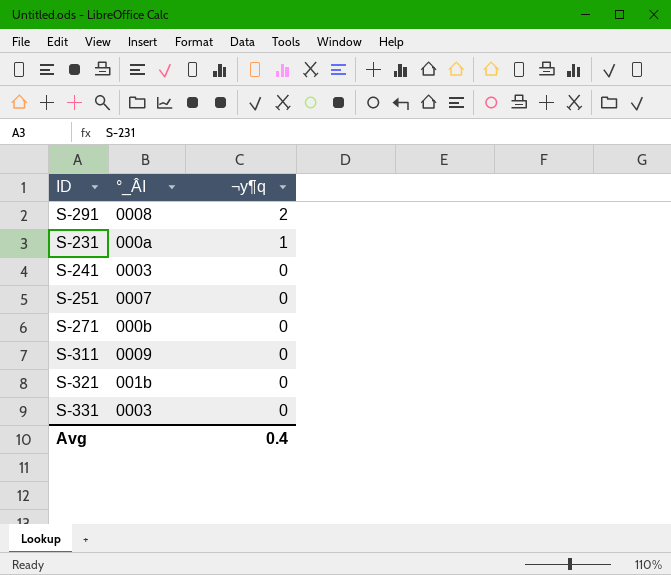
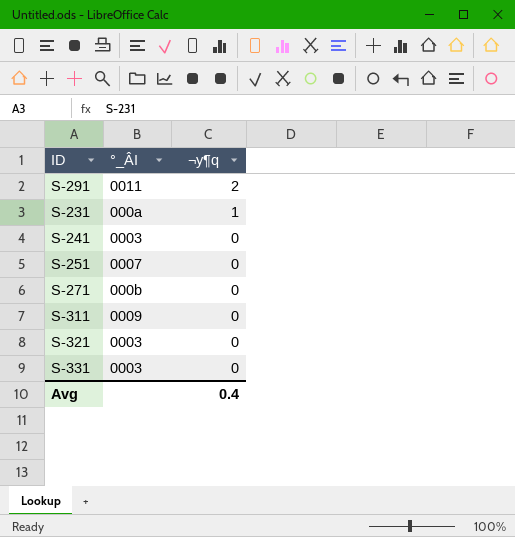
S-291 | °_ÂI: 0008 -> 0011
S-321 | °_ÂI: 001b -> 0003

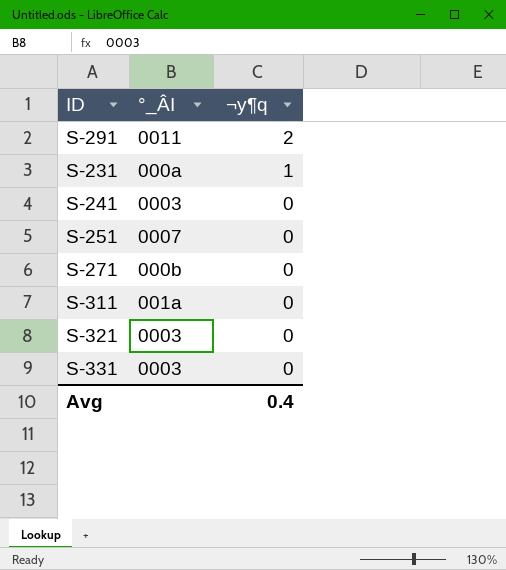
S-311 | °_ÂI: 0009 -> 001a

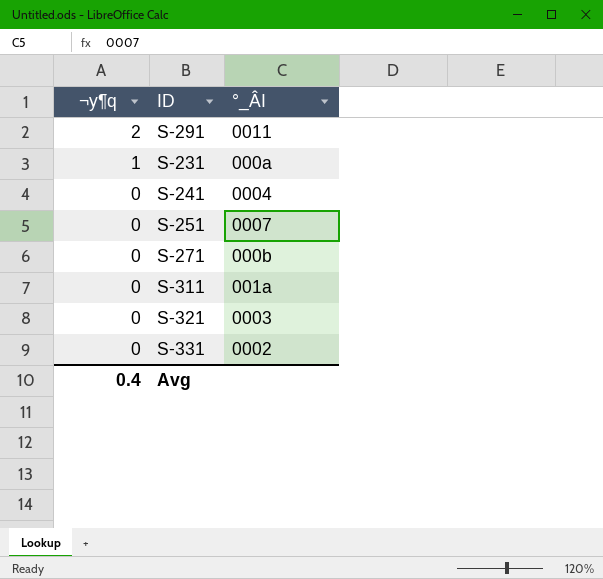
column ¬y¶q | position: 3 -> 1
S-241 | °_ÂI: 0003 -> 0004
S-331 | °_ÂI: 0003 -> 0002

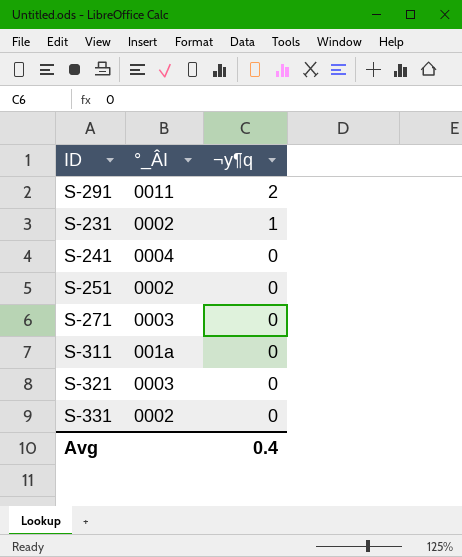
column ¬y¶q | position: 1 -> 3
S-231 | °_ÂI: 000a -> 0002
S-251 | °_ÂI: 0007 -> 0002
S-271 | °_ÂI: 000b -> 0003

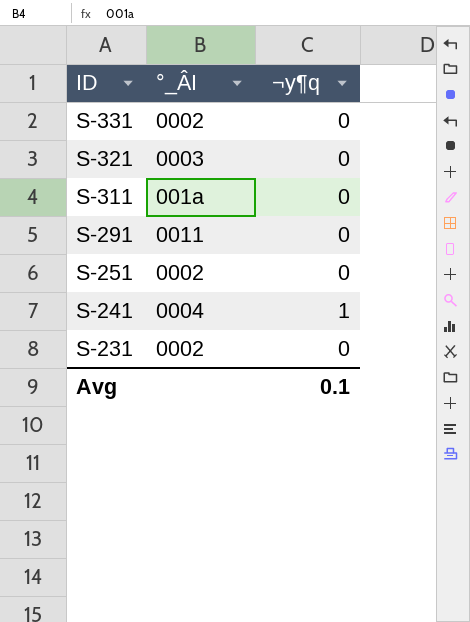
row order: ¬y¶q descending -> ID descending
row S-271: 0003 | 0 -> none
S-291 | ¬y¶q: 2 -> 0
S-241 | ¬y¶q: 0 -> 1
S-231 | ¬y¶q: 1 -> 0
Avg | ¬y¶q: 0.4 -> 0.1

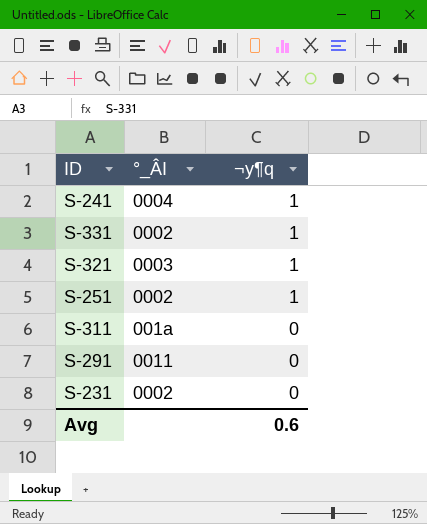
row order: ID descending -> ¬y¶q descending
S-331 | ¬y¶q: 0 -> 1
S-321 | ¬y¶q: 0 -> 1
S-251 | ¬y¶q: 0 -> 1
Avg | ¬y¶q: 0.1 -> 0.6

